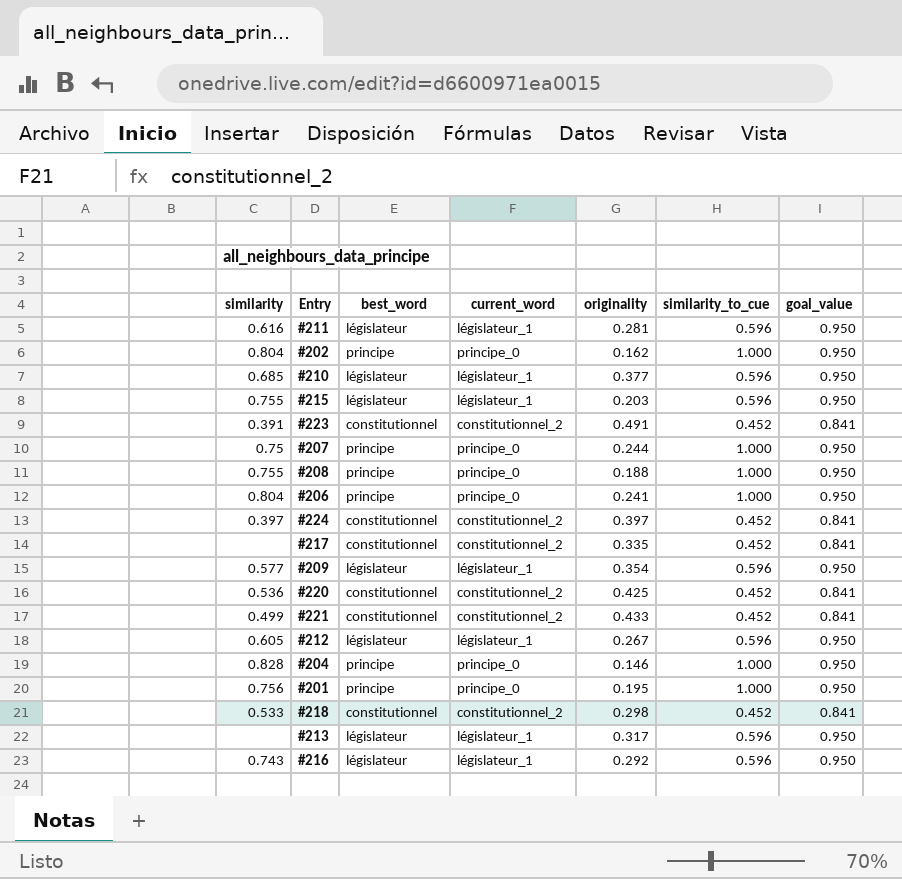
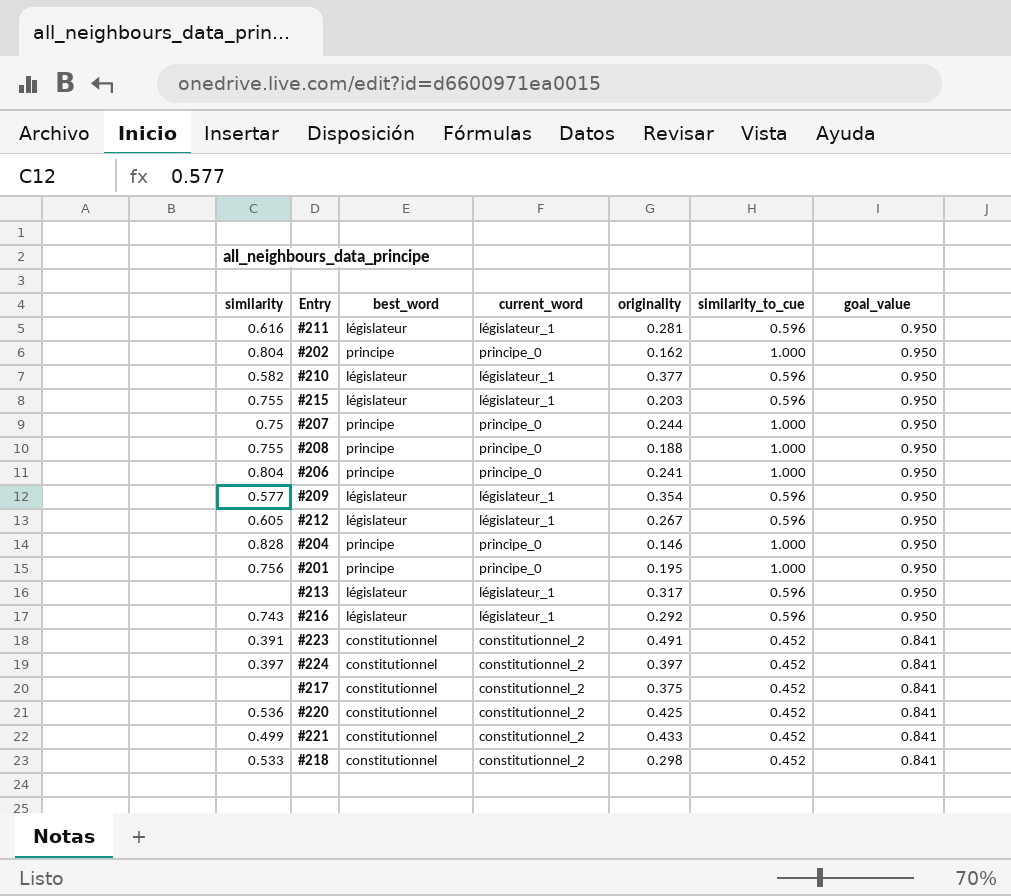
row order: none -> goal_value descending
#210 | similarity: 0.685 -> 0.582
#217 | originality: 0.335 -> 0.375

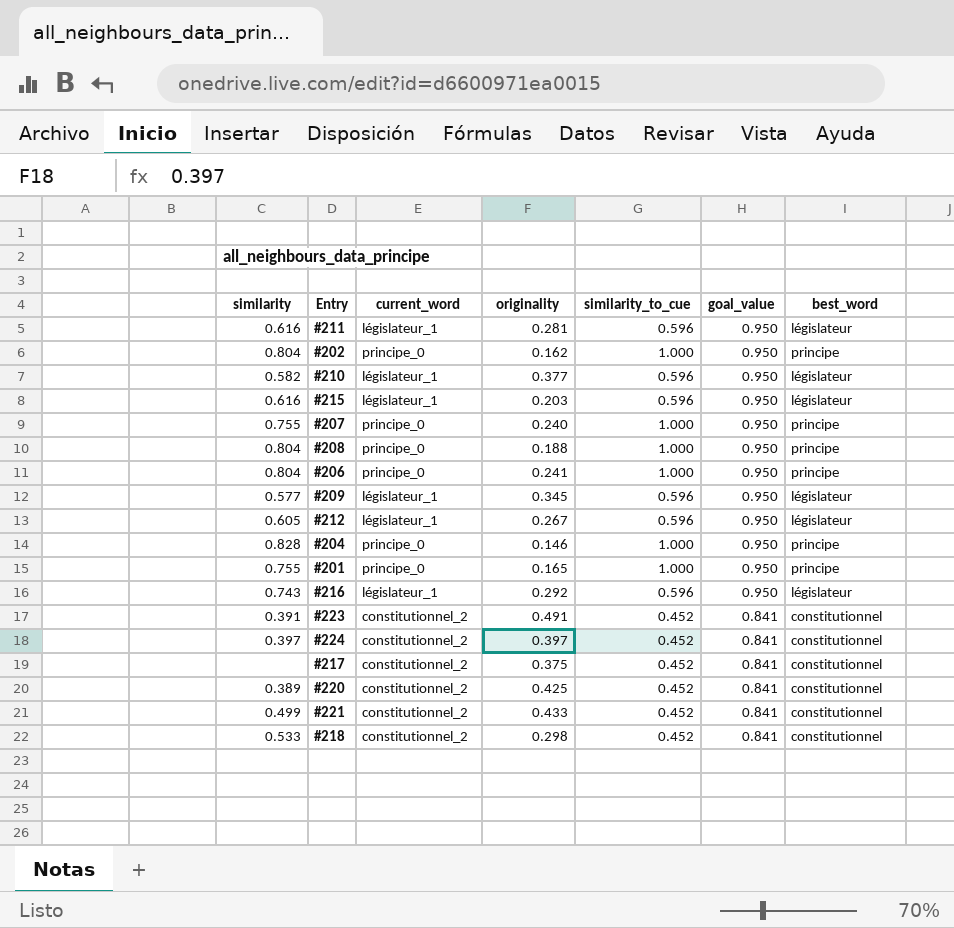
column best_word | position: 3 -> 7
row #213: none | législateur | législateur_1 | 0.317 | 0.596 | 0.950 -> none
#215 | similarity: 0.755 -> 0.616
#207 | similarity: 0.75 -> 0.755
#207 | originality: 0.244 -> 0.240
#208 | similarity: 0.755 -> 0.804
#209 | originality: 0.354 -> 0.345
#201 | similarity: 0.756 -> 0.755
#201 | originality: 0.195 -> 0.165
#220 | similarity: 0.536 -> 0.389

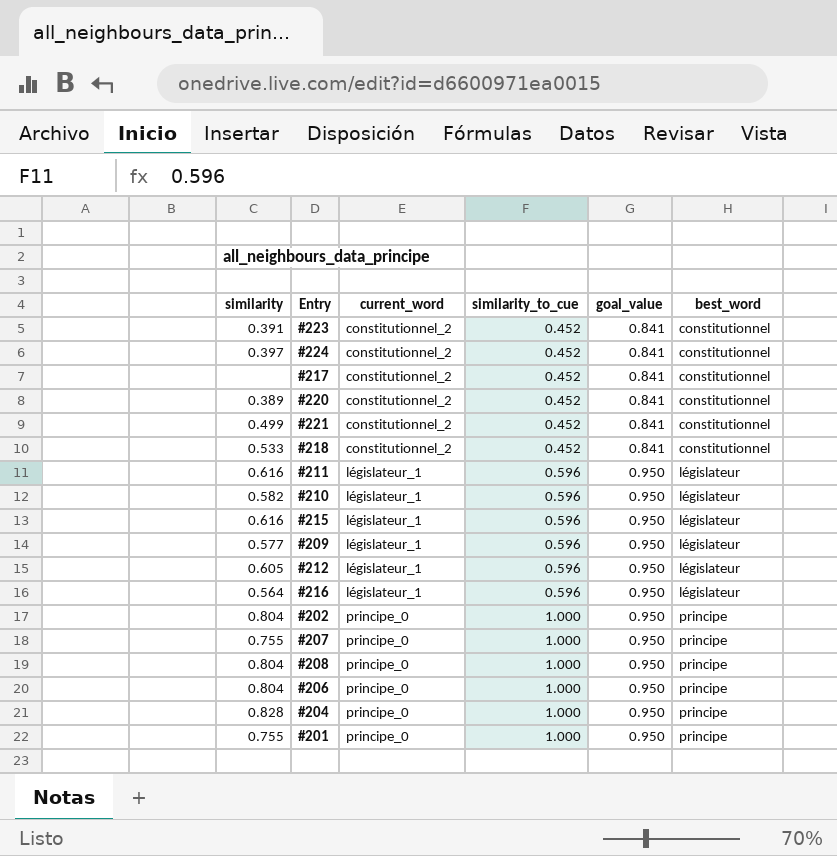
row order: goal_value descending -> current_word ascending
column originality | position: 4 -> none
#216 | similarity: 0.743 -> 0.564

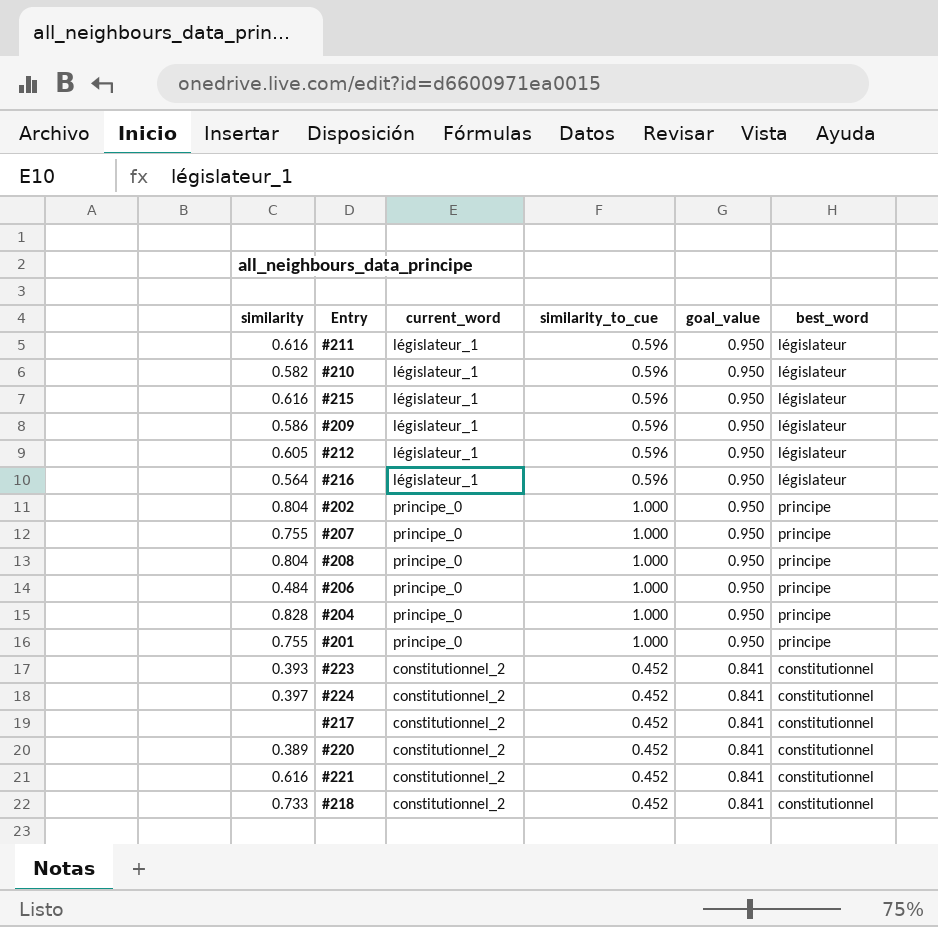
row order: current_word ascending -> goal_value descending
#209 | similarity: 0.577 -> 0.586
#206 | similarity: 0.804 -> 0.484
#223 | similarity: 0.391 -> 0.393
#221 | similarity: 0.499 -> 0.616
#218 | similarity: 0.533 -> 0.733

